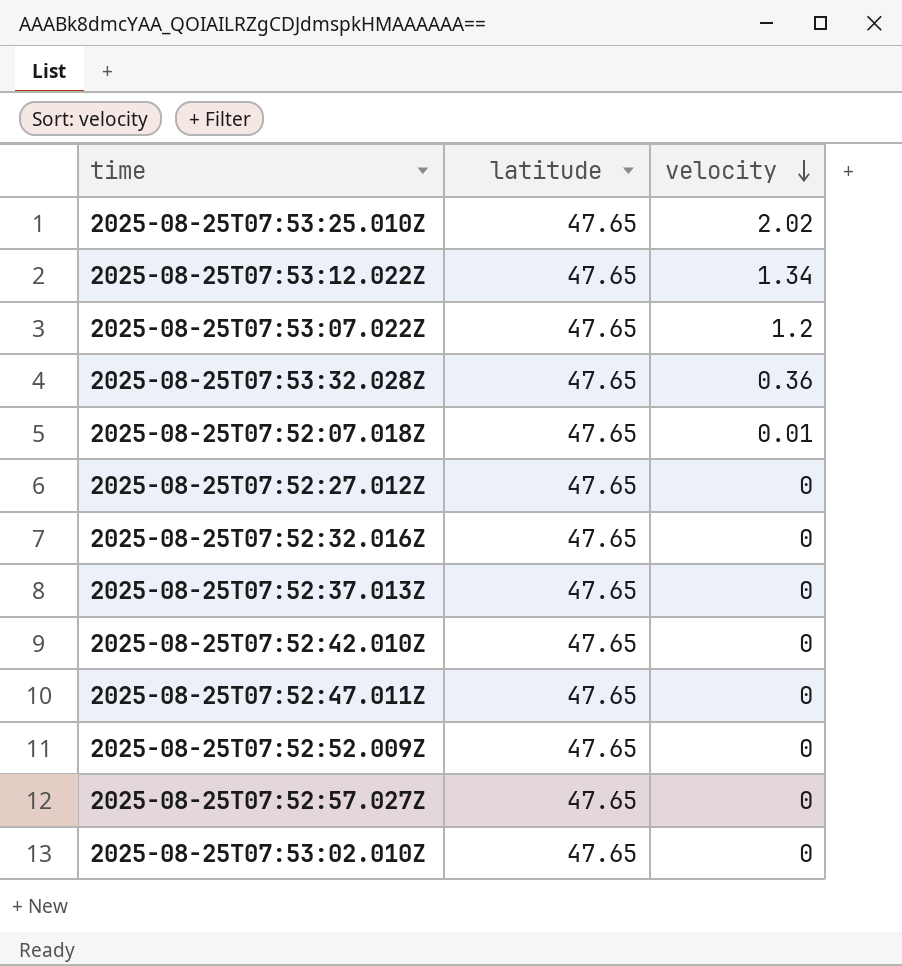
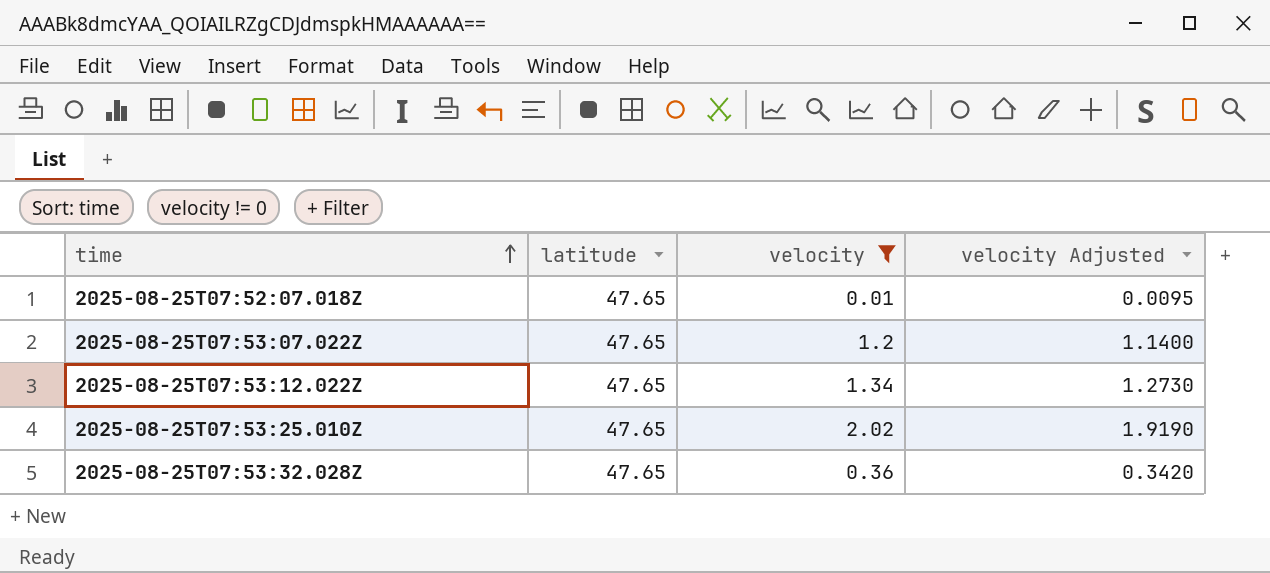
filter: none -> velocity != 0
row order: velocity descending -> time ascending
column velocity Adjusted | formula: none -> [velocity] * 0.95

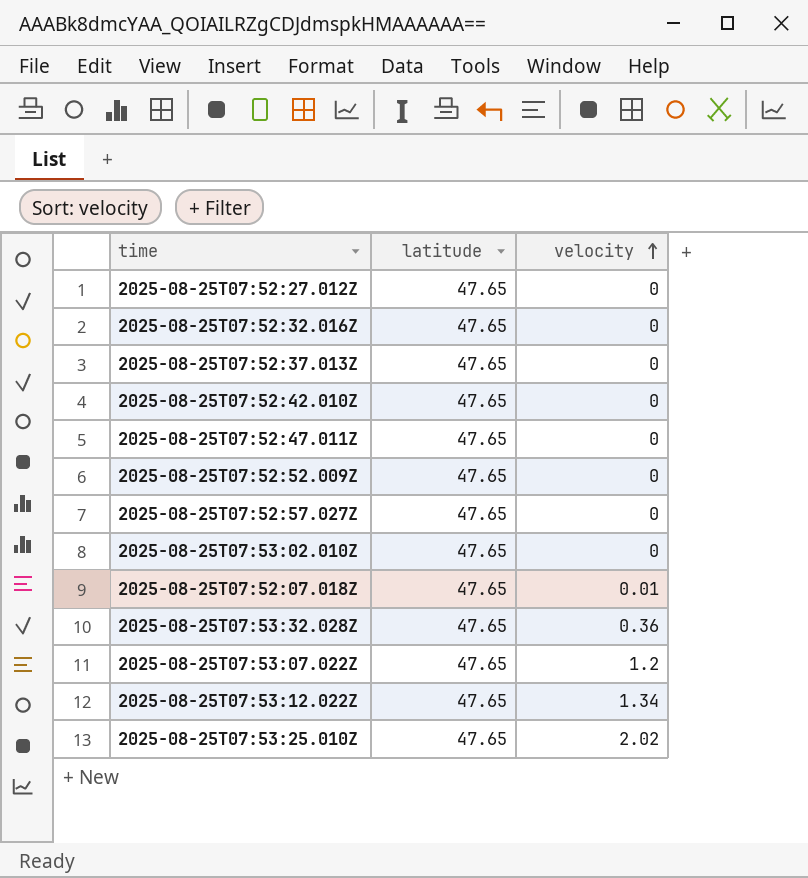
filter: velocity != 0 -> none
row order: time ascending -> velocity ascending
column velocity Adjusted | formula: [velocity] * 0.95 -> none

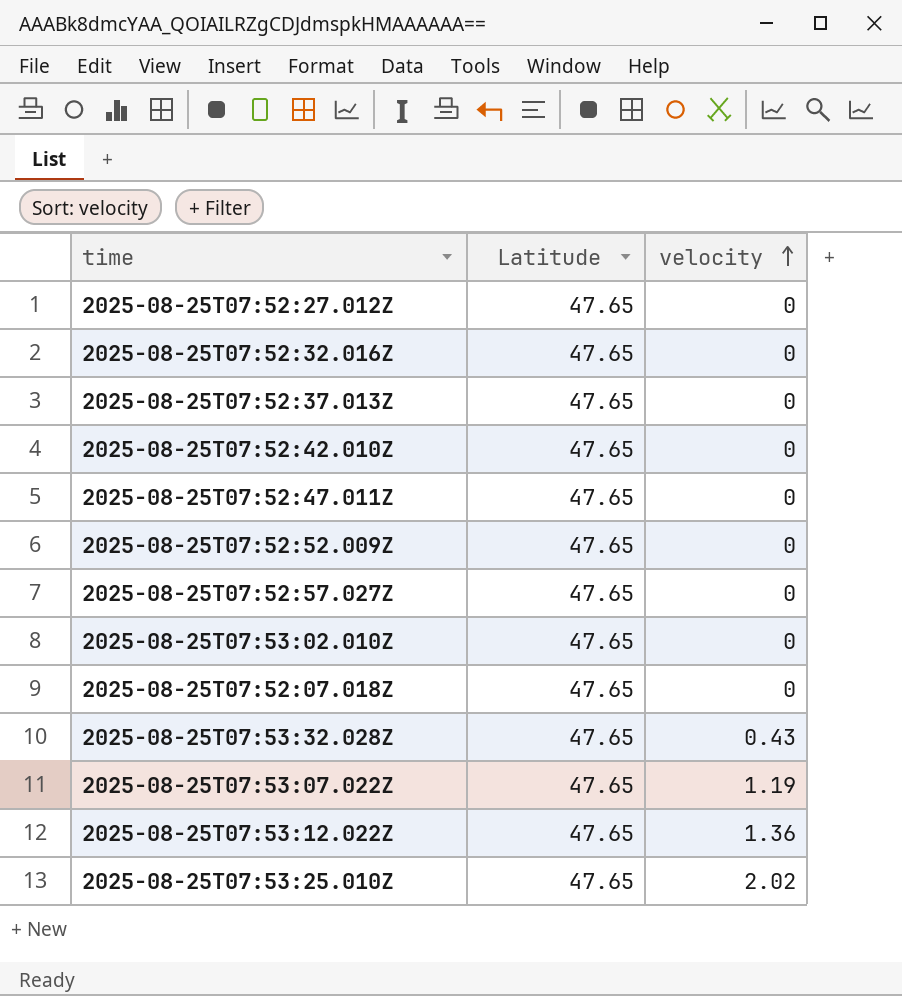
column name: latitude -> Latitude
2025-08-25T07:52:07.018Z | velocity: 0.01 -> 0
2025-08-25T07:53:32.028Z | velocity: 0.36 -> 0.43
2025-08-25T07:53:07.022Z | velocity: 1.2 -> 1.19
2025-08-25T07:53:12.022Z | velocity: 1.34 -> 1.36

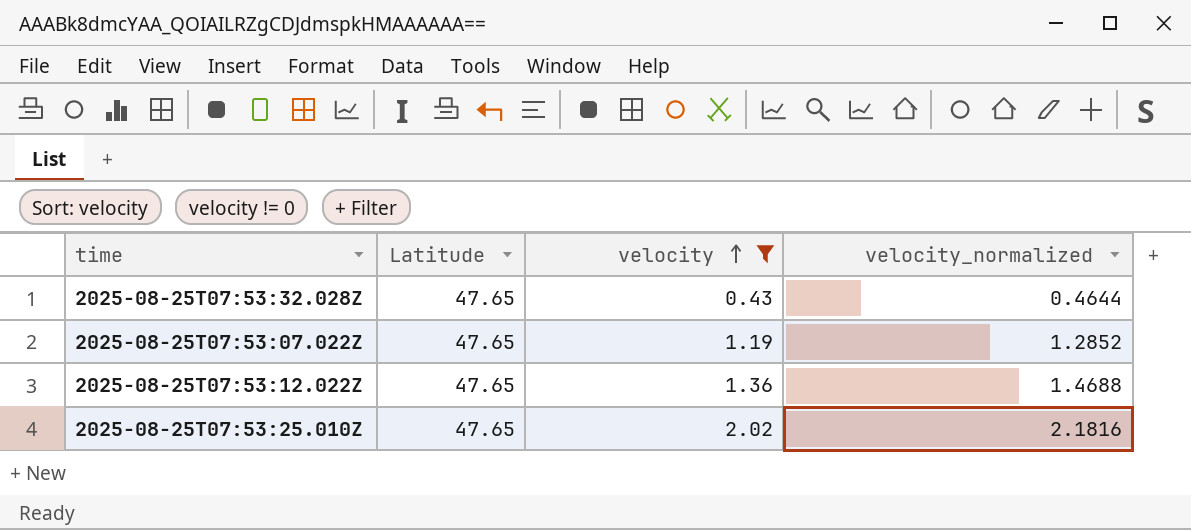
filter: none -> velocity != 0
column velocity_normalized | formula: none -> [velocity] * 1.08

